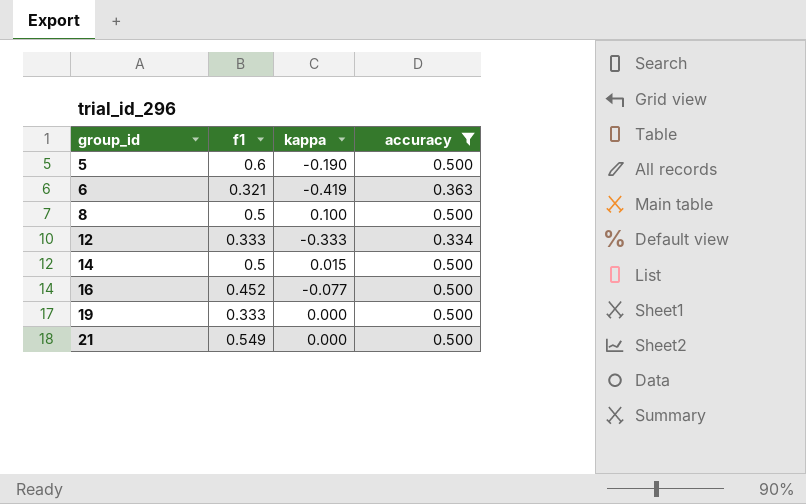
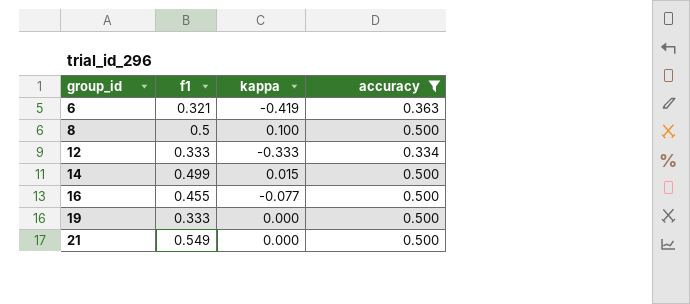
row 5: 0.6 | -0.190 | 0.500 -> none
14 | f1: 0.5 -> 0.499
16 | f1: 0.452 -> 0.455

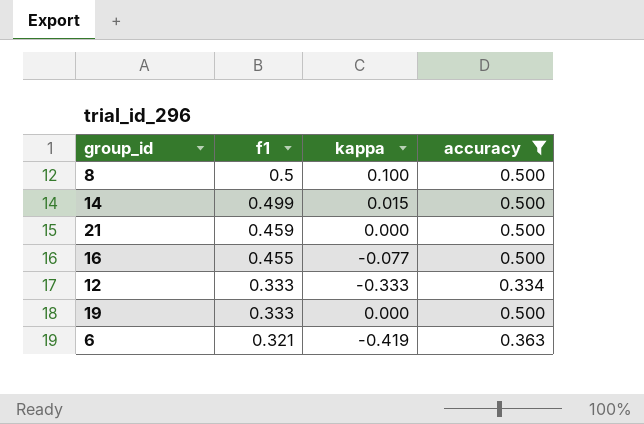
row order: group_id ascending -> f1 descending
21 | f1: 0.549 -> 0.459

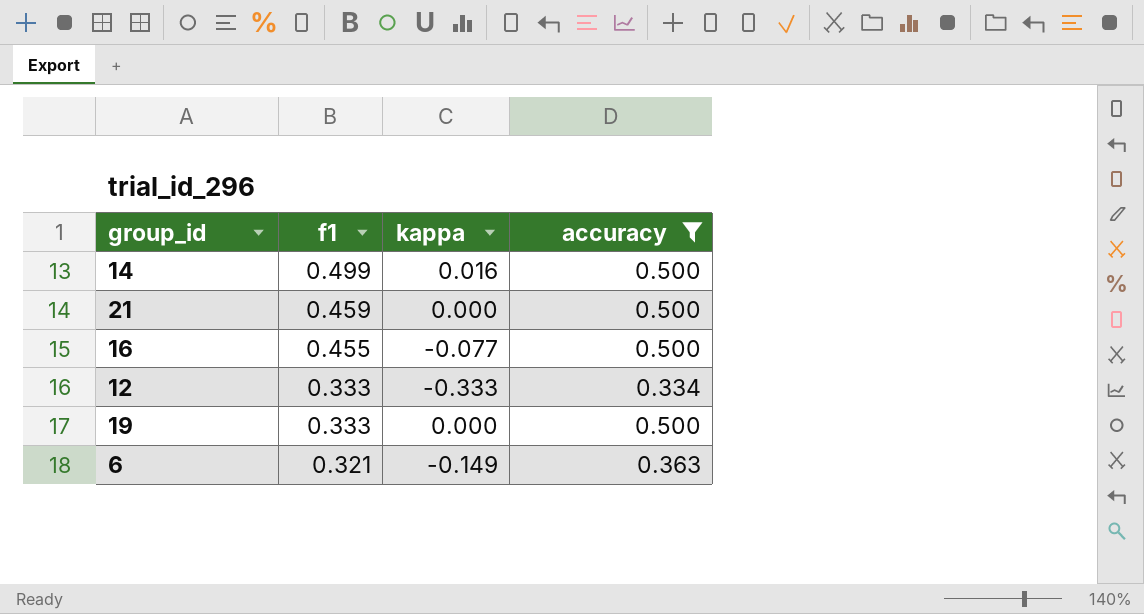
row 8: 0.5 | 0.100 | 0.500 -> none
14 | kappa: 0.015 -> 0.016
6 | kappa: -0.419 -> -0.149

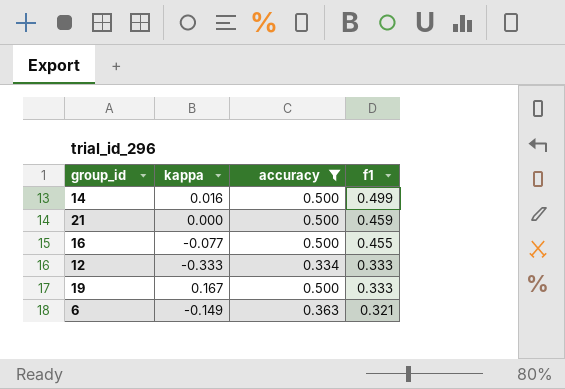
column f1 | position: 2 -> 4
19 | kappa: 0.000 -> 0.167

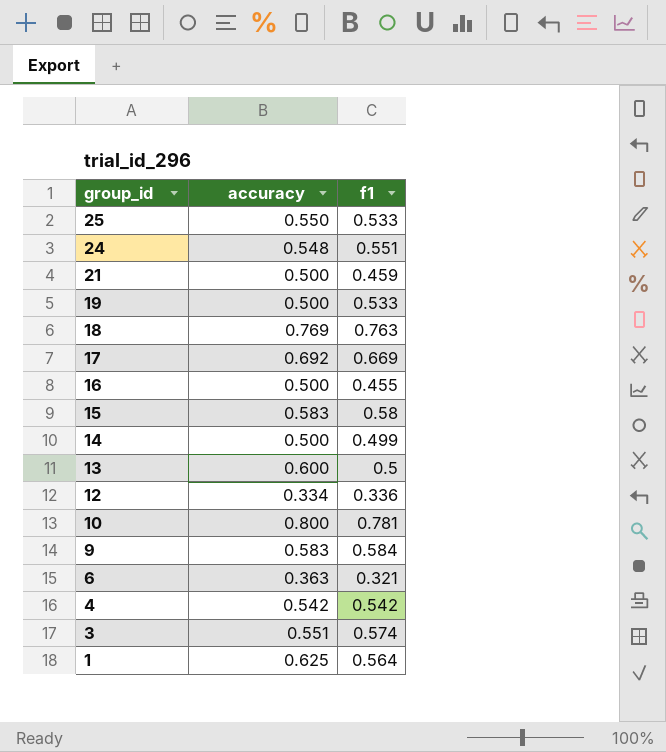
filter: accuracy <= 0.500 -> none
row order: f1 descending -> group_id descending
column kappa | position: 2 -> none
19 | f1: 0.333 -> 0.533
12 | f1: 0.333 -> 0.336

